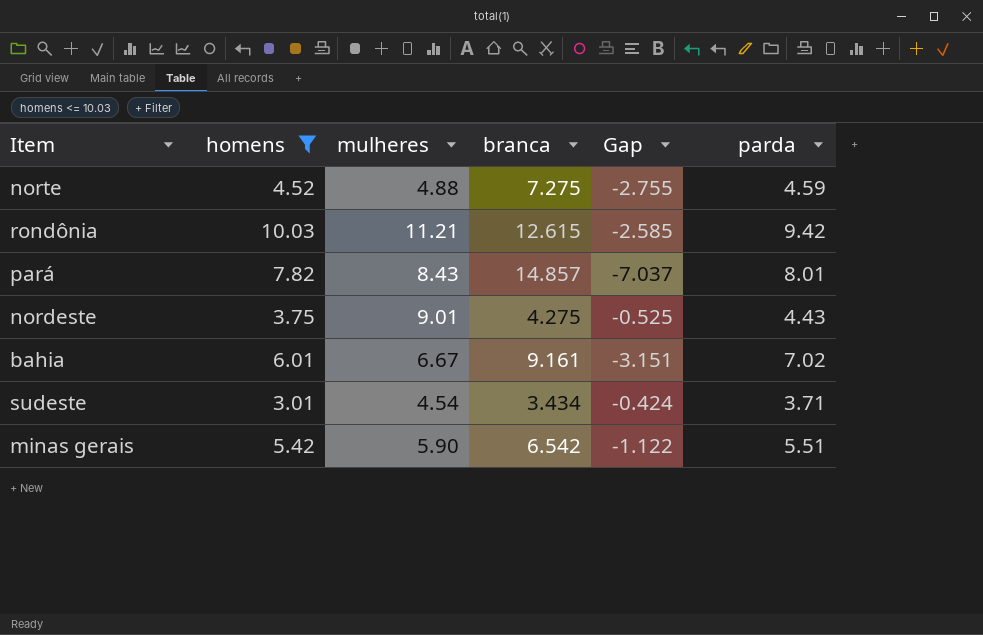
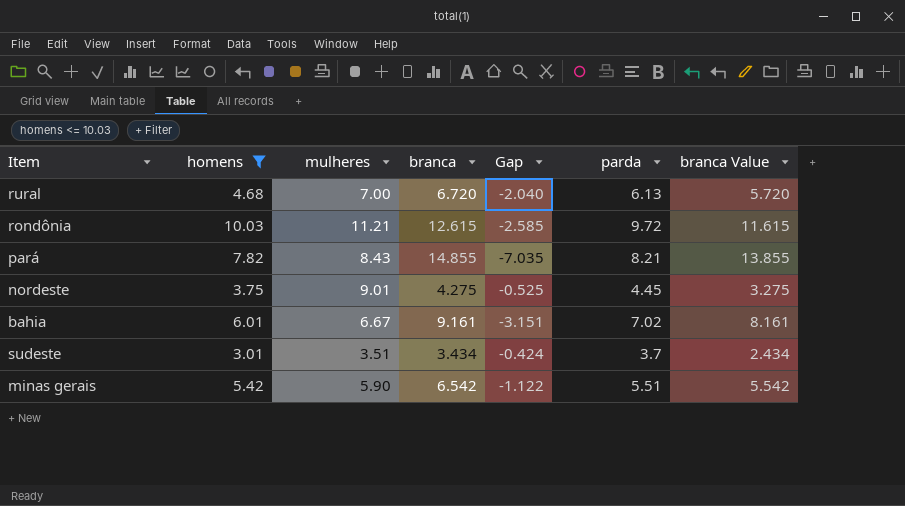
column branca Value | formula: none -> [branca] - 1
row norte: 4.52 | 4.88 | 7.275 | -2.755 | 4.59 -> none
row rural: none -> 4.68 | 7.00 | 6.720 | -2.040 | 6.13 | 5.720
rondônia | parda: 9.42 -> 9.72
pará | branca: 14.857 -> 14.855
pará | Gap: -7.037 -> -7.035
pará | parda: 8.01 -> 8.21
nordeste | parda: 4.43 -> 4.45
sudeste | mulheres: 4.54 -> 3.51
sudeste | parda: 3.71 -> 3.7

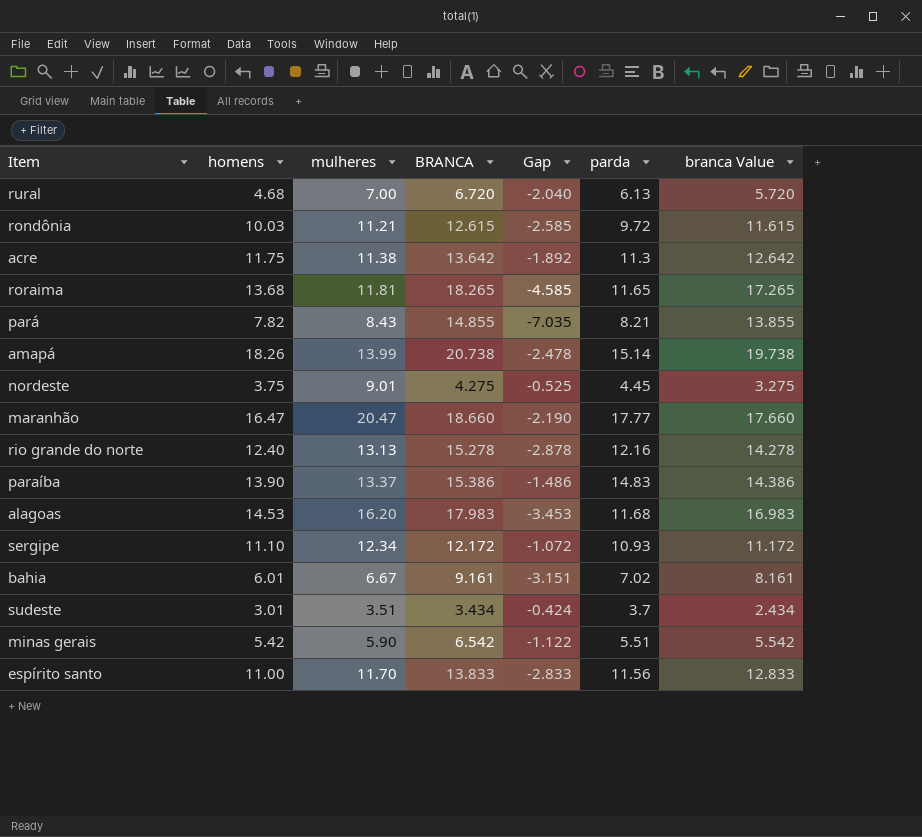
filter: homens <= 10.03 -> none
column name: branca -> BRANCA

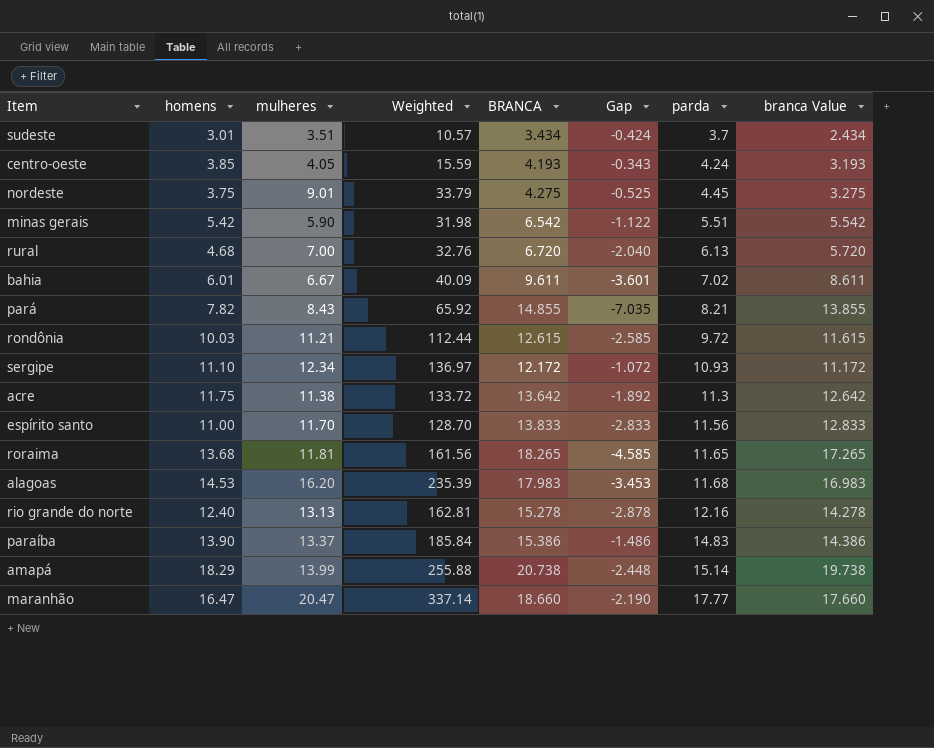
row order: none -> parda ascending
column Weighted | formula: none -> [homens] * [mulheres]
row centro-oeste: none -> 3.85 | 4.05 | 15.59 | 4.193 | -0.343 | 4.24 | 3.193
bahia | BRANCA: 9.161 -> 9.611
bahia | Gap: -3.151 -> -3.601
bahia | branca Value: 8.161 -> 8.611
amapá | homens: 18.26 -> 18.29
amapá | Gap: -2.478 -> -2.448

